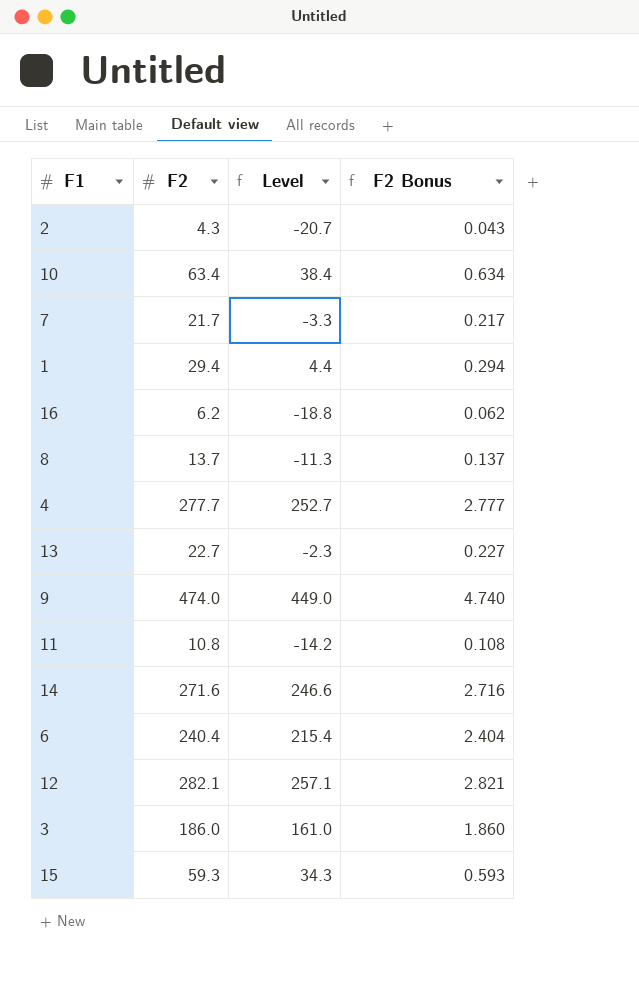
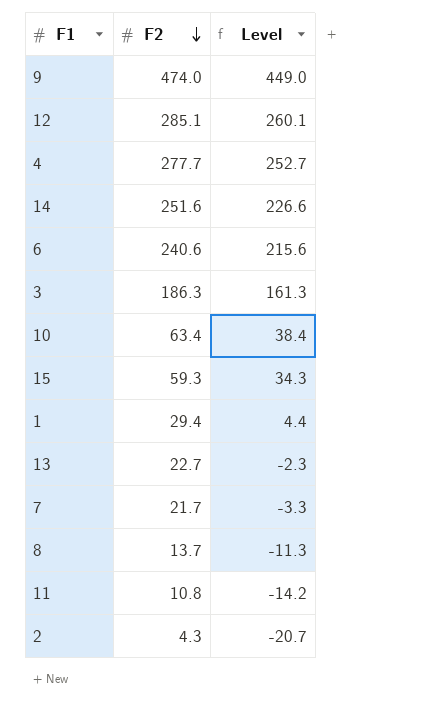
row order: none -> F2 descending
column F2 Bonus | formula: [F2] * 0.01 -> none
row 16: 6.2 | -18.8 | 0.062 -> none
12 | F2: 282.1 -> 285.1
12 | Level: 257.1 -> 260.1
14 | F2: 271.6 -> 251.6
14 | Level: 246.6 -> 226.6
6 | F2: 240.4 -> 240.6
6 | Level: 215.4 -> 215.6
3 | F2: 186.0 -> 186.3
3 | Level: 161.0 -> 161.3

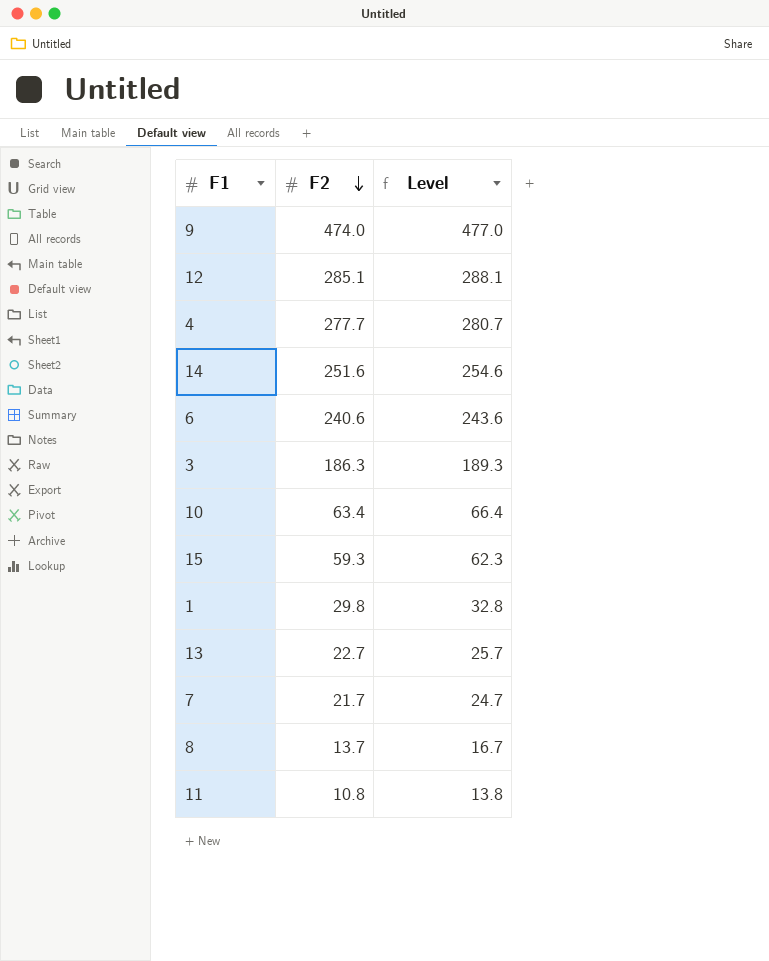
column Level | formula: [F2] - 25 -> [F2] + 3
row 2: 4.3 | -20.7 -> none
1 | F2: 29.4 -> 29.8

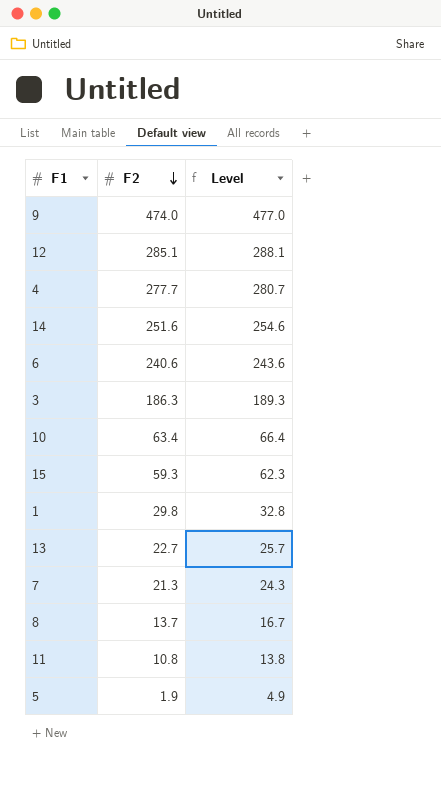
7 | F2: 21.7 -> 21.3
7 | Level: 24.7 -> 24.3
row 5: none -> 1.9 | 4.9

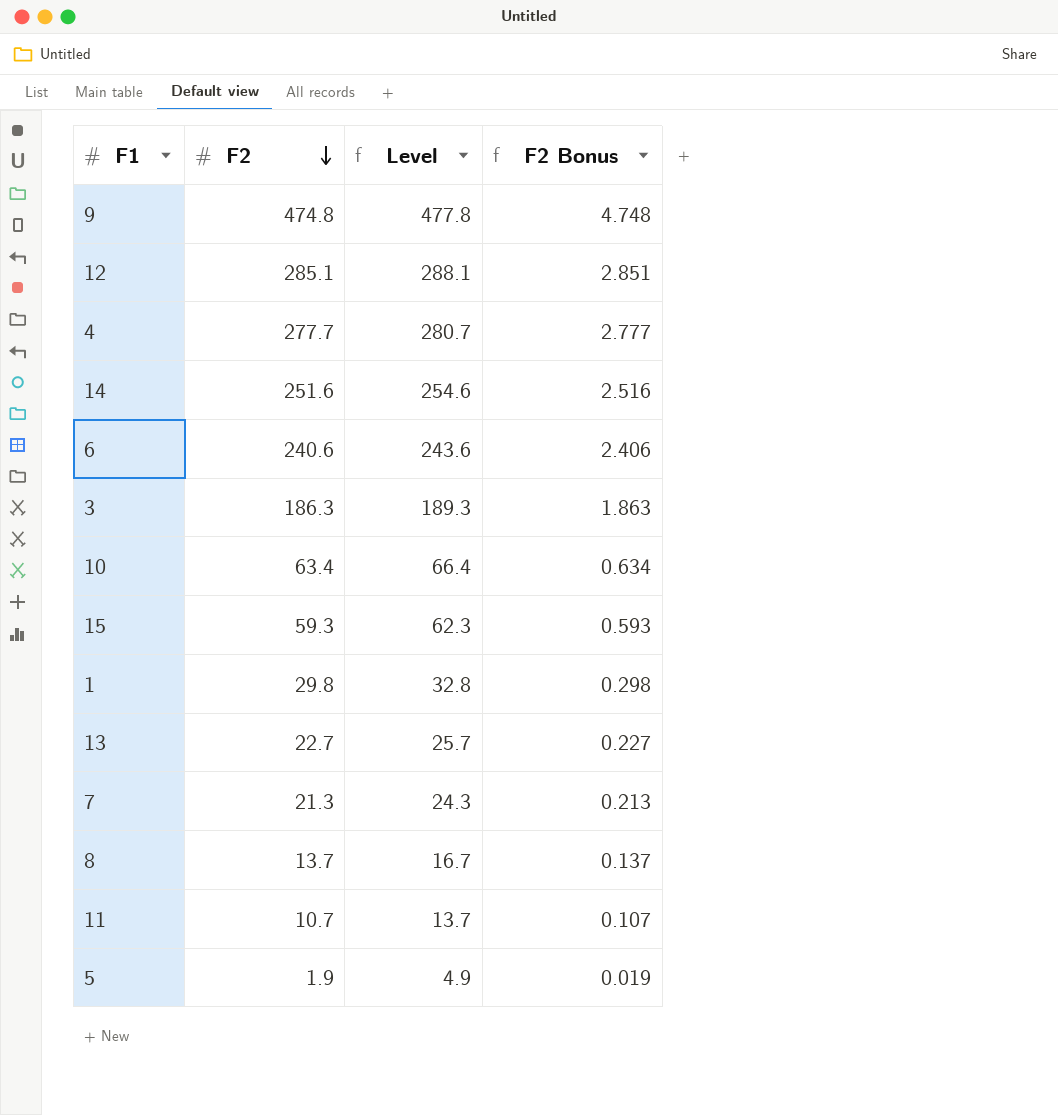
column F2 Bonus | formula: none -> [F2] * 0.01
9 | F2: 474.0 -> 474.8
9 | Level: 477.0 -> 477.8
11 | F2: 10.8 -> 10.7
11 | Level: 13.8 -> 13.7

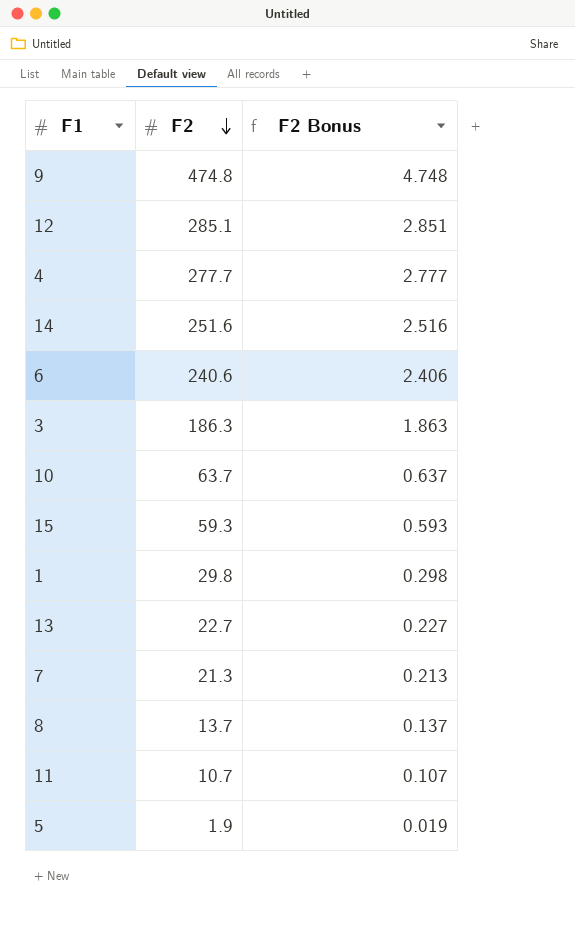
column Level | formula: [F2] + 3 -> none
10 | F2: 63.4 -> 63.7
10 | F2 Bonus: 0.634 -> 0.637

